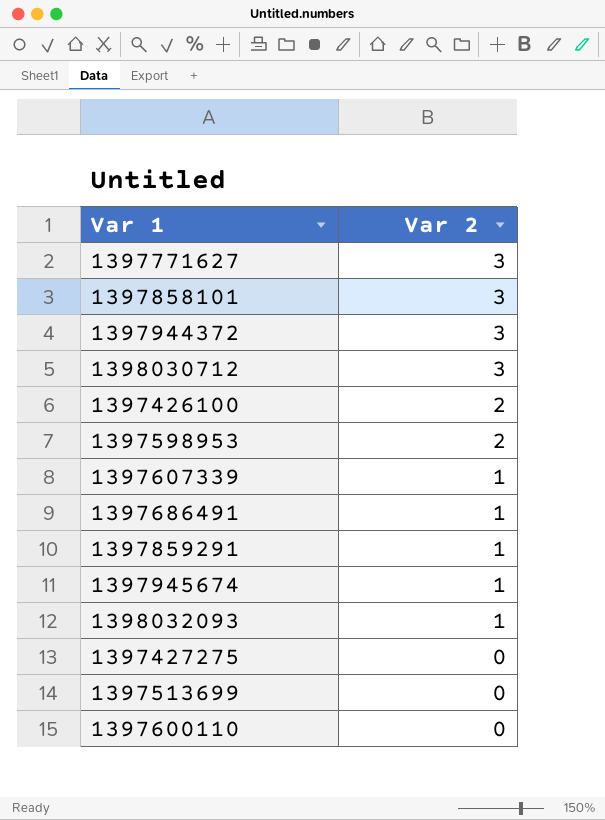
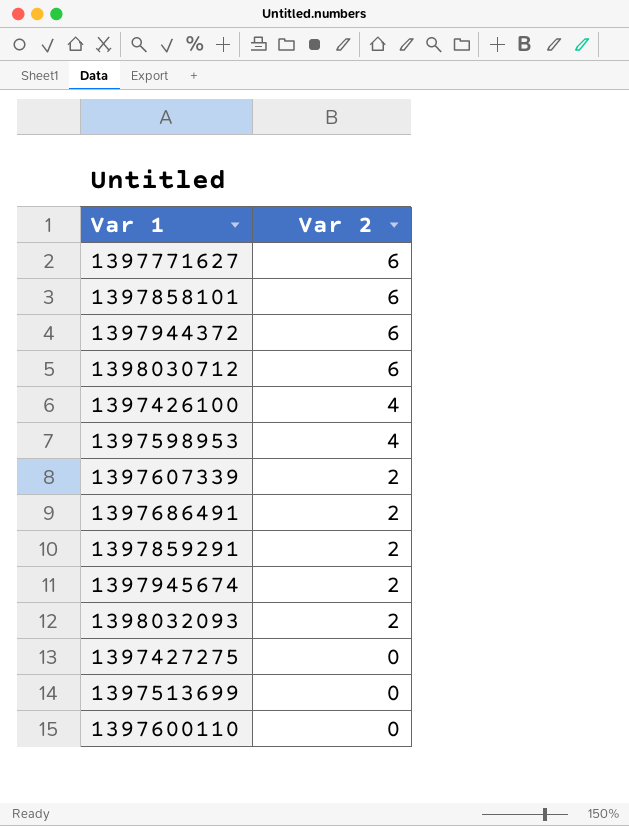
1397771627 | Var 2: 3 -> 6
1397858101 | Var 2: 3 -> 6
1397944372 | Var 2: 3 -> 6
1398030712 | Var 2: 3 -> 6
1397426100 | Var 2: 2 -> 4
1397598953 | Var 2: 2 -> 4
1397607339 | Var 2: 1 -> 2
1397686491 | Var 2: 1 -> 2
1397859291 | Var 2: 1 -> 2
1397945674 | Var 2: 1 -> 2
1398032093 | Var 2: 1 -> 2

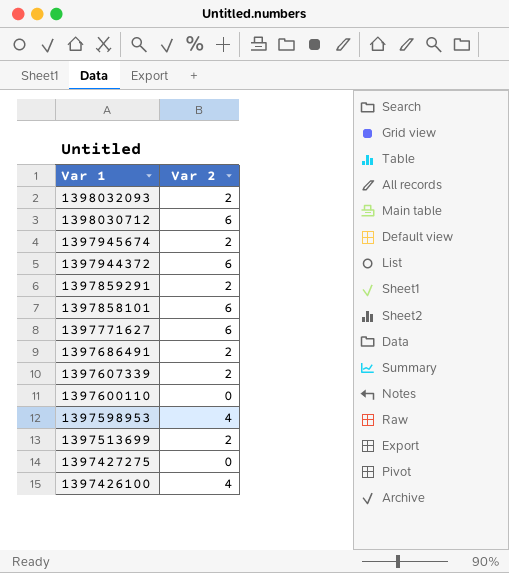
row order: Var 2 descending -> Var 1 descending
1397513699 | Var 2: 0 -> 2

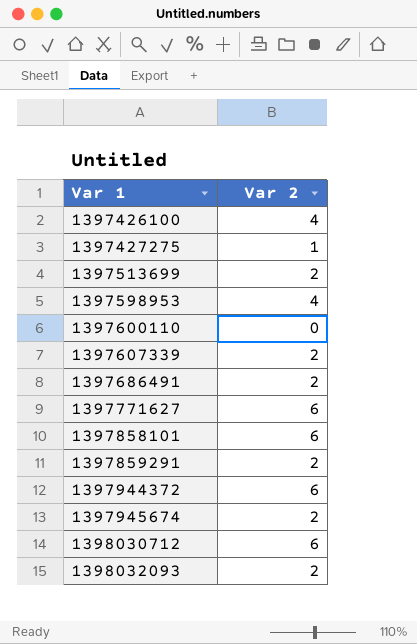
row order: Var 1 descending -> Var 1 ascending
1397427275 | Var 2: 0 -> 1

